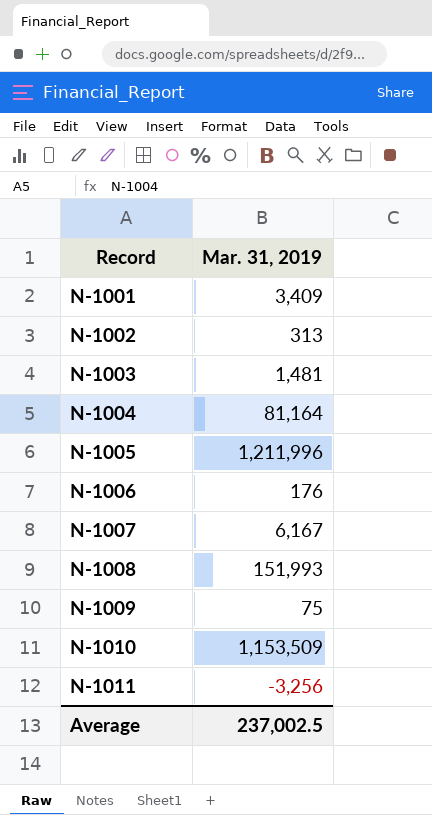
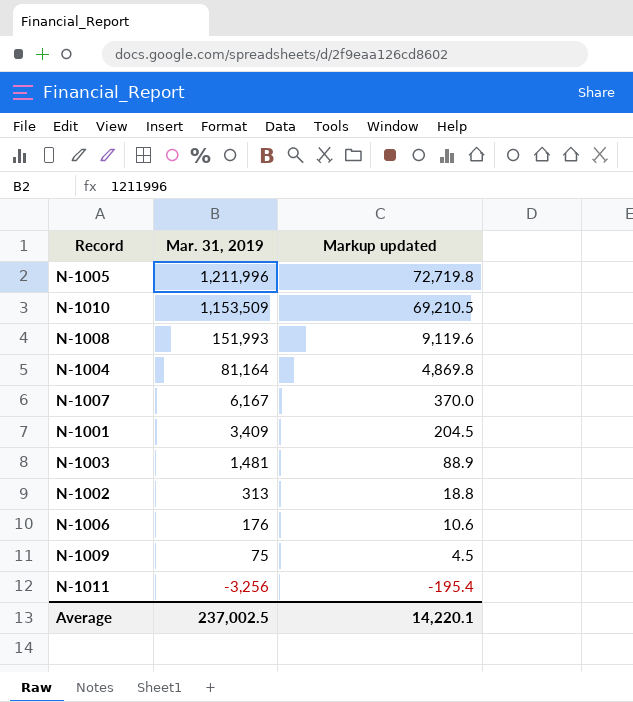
row order: Record ascending -> Mar. 31, 2019 descending
column Markup updated | formula: none -> [Mar. 31, 2019] * 0.06

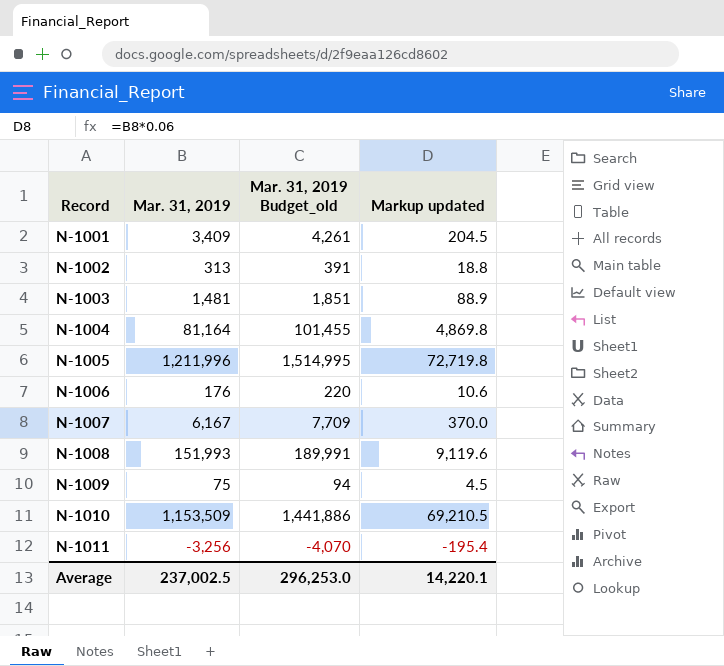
row order: Mar. 31, 2019 descending -> Record ascending
column Mar. 31, 2019 Budget_old | formula: none -> [Mar. 31, 2019] * 1.25

